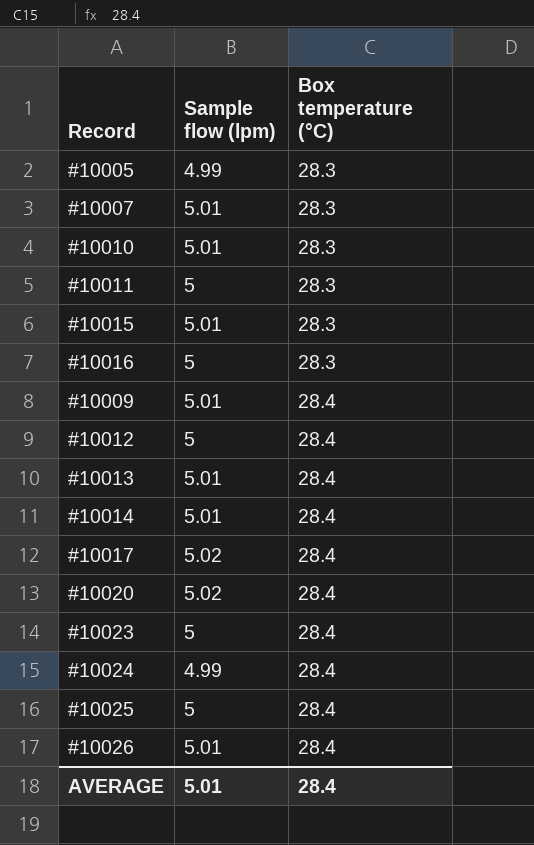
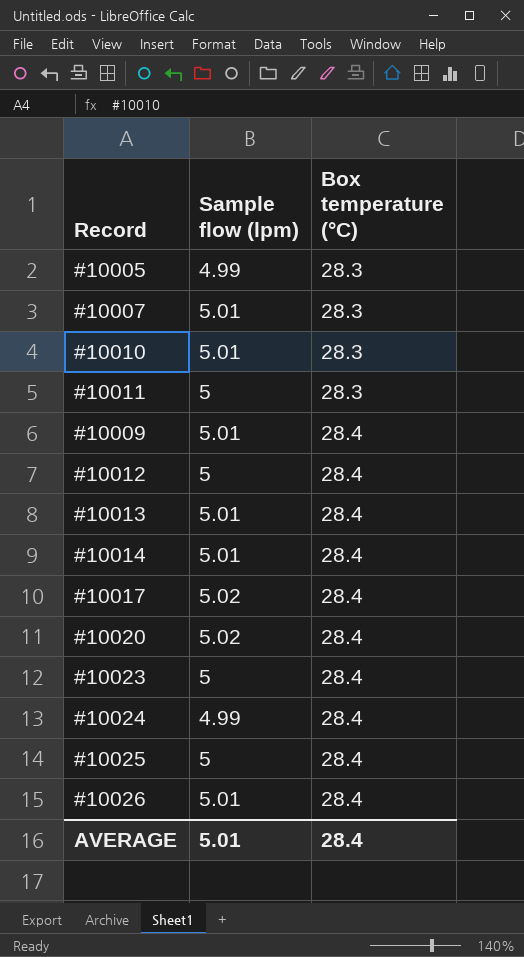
row #10015: 5.01 | 28.3 -> none
row #10016: 5 | 28.3 -> none

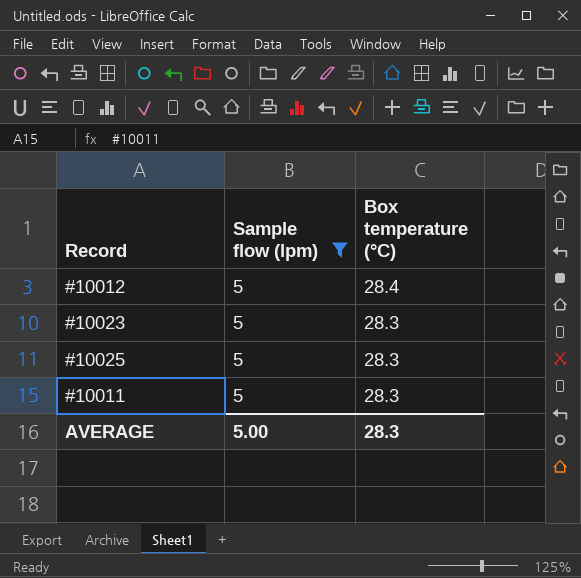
filter: none -> Sample flow (lpm) = 5
row order: Box temperature (°C) ascending -> Box temperature (°C) descending
#10023 | Box temperature (°C): 28.4 -> 28.3
#10025 | Box temperature (°C): 28.4 -> 28.3
AVERAGE | Sample flow (lpm): 5.01 -> 5.00
AVERAGE | Box temperature (°C): 28.4 -> 28.3

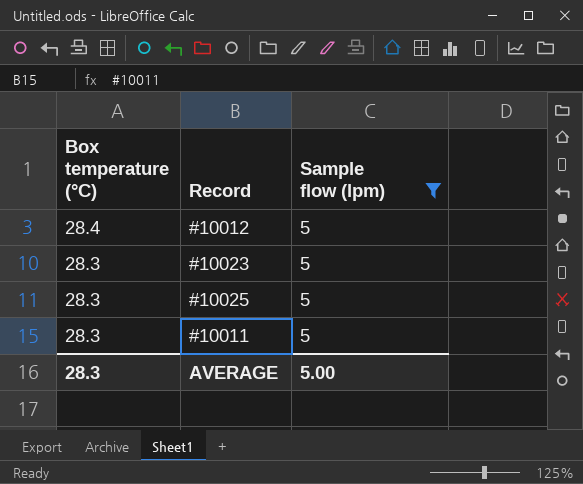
column Box temperature (°C) | position: 3 -> 1

